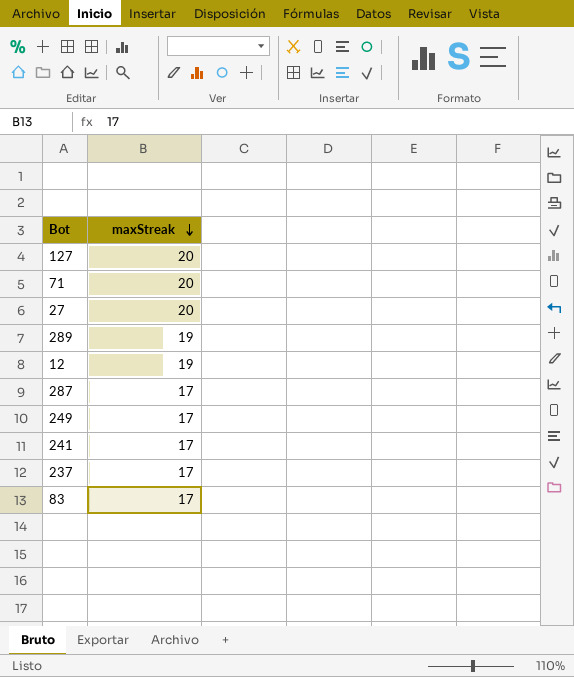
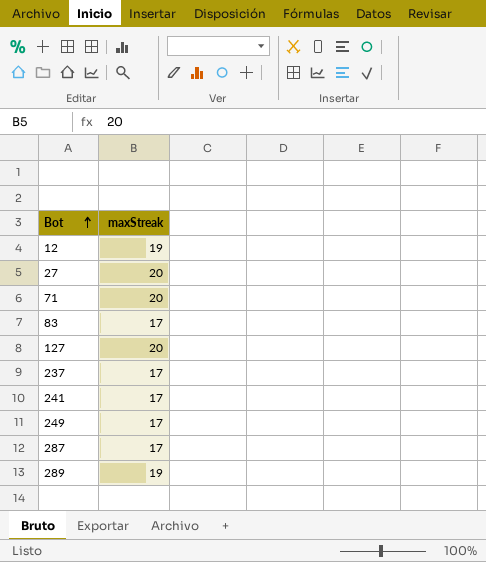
row order: maxStreak descending -> Bot ascending

